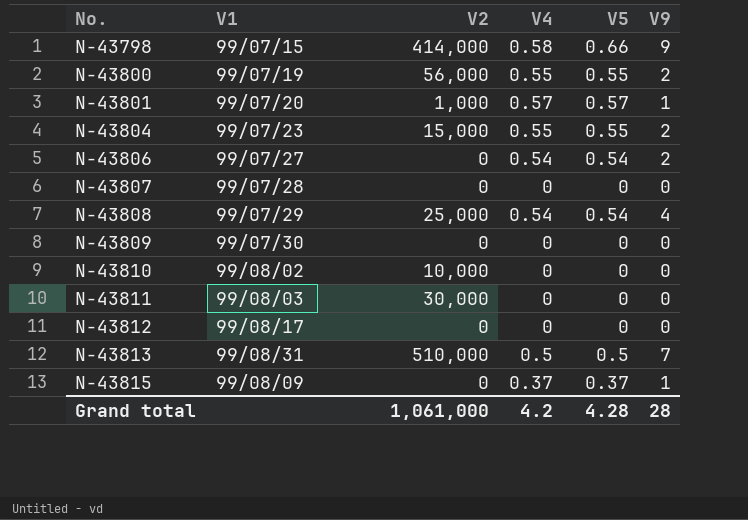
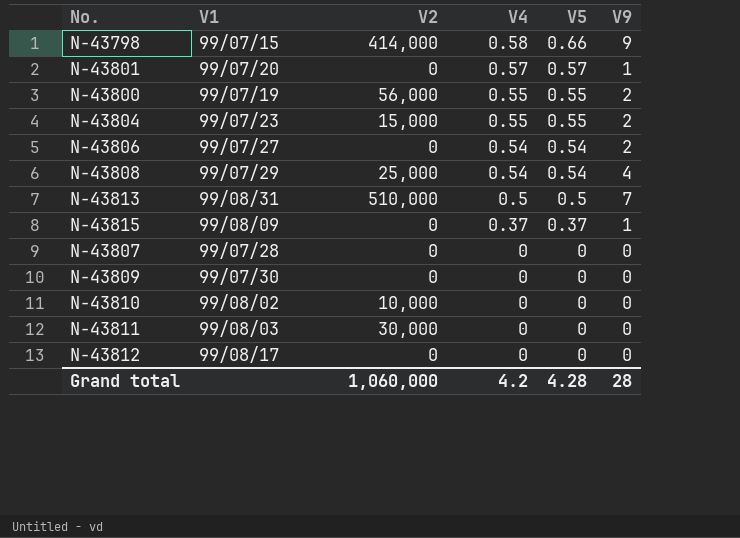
row order: No. ascending -> V4 descending
N-43801 | V2: 1,000 -> 0
Grand total | V2: 1,061,000 -> 1,060,000

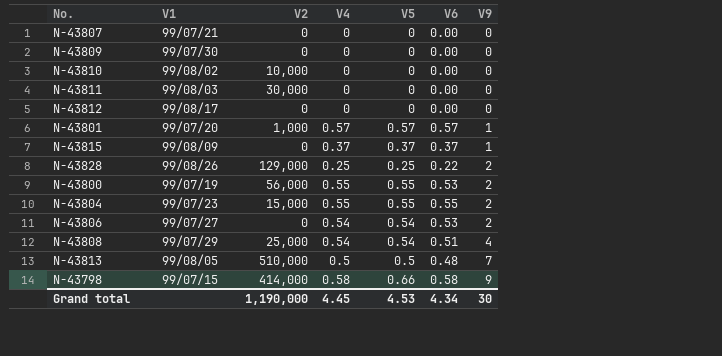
row order: V4 descending -> V9 ascending
column V6 | position: none -> 6
N-43807 | V1: 99/07/28 -> 99/07/21
N-43801 | V2: 0 -> 1,000
row N-43828: none -> 99/08/26 | 129,000 | 0.25 | 0.25 | 0.22 | 2
N-43813 | V1: 99/08/31 -> 99/08/05
Grand total | V2: 1,060,000 -> 1,190,000
Grand total | V4: 4.2 -> 4.45
Grand total | V5: 4.28 -> 4.53
Grand total | V9: 28 -> 30

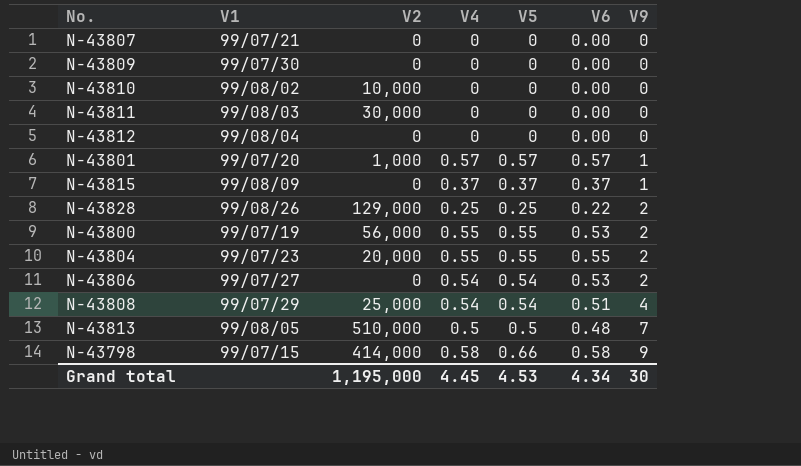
N-43812 | V1: 99/08/17 -> 99/08/04
N-43804 | V2: 15,000 -> 20,000
Grand total | V2: 1,190,000 -> 1,195,000

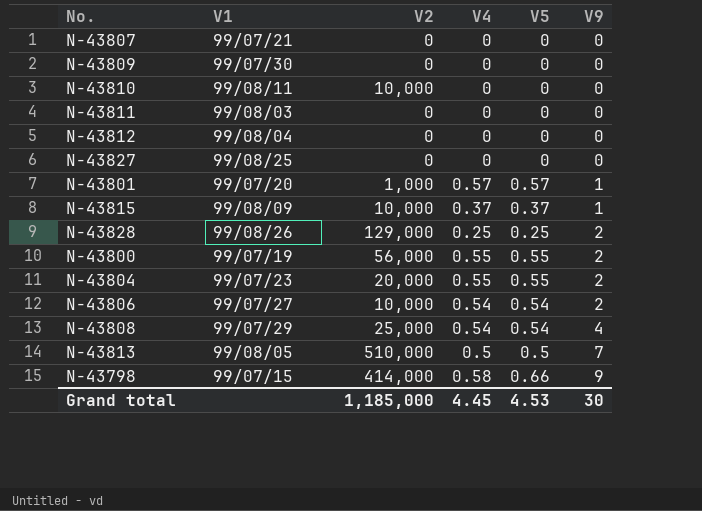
column V6 | position: 6 -> none
N-43810 | V1: 99/08/02 -> 99/08/11
N-43811 | V2: 30,000 -> 0
row N-43827: none -> 99/08/25 | 0 | 0 | 0 | 0
N-43815 | V2: 0 -> 10,000
N-43806 | V2: 0 -> 10,000
Grand total | V2: 1,195,000 -> 1,185,000

